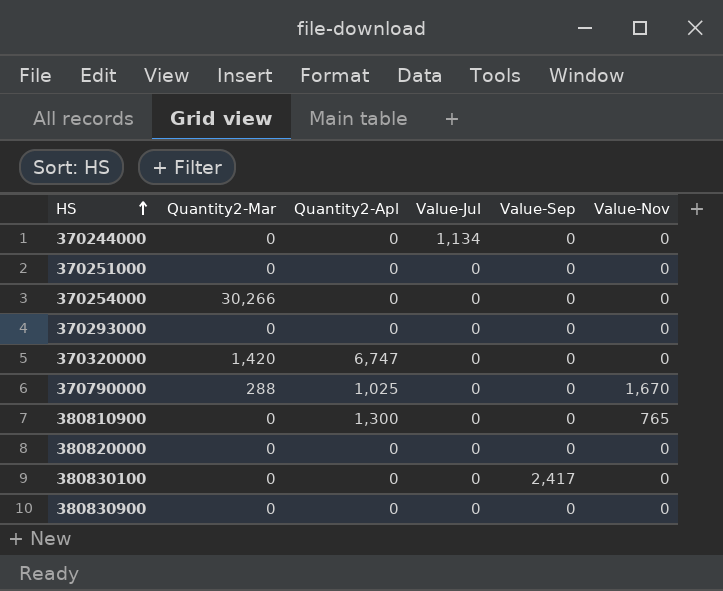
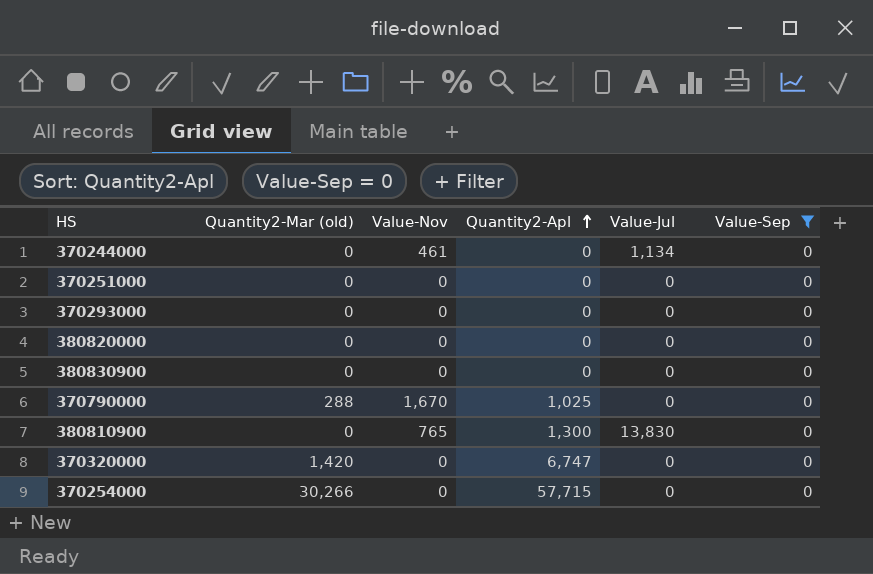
filter: none -> Value-Sep = 0
row order: HS ascending -> Quantity2-Apl ascending
column name: Quantity2-Mar -> Quantity2-Mar (old)
column Value-Nov | position: 6 -> 3
370244000 | Value-Nov: 0 -> 461
380810900 | Value-Jul: 0 -> 13,830
370254000 | Quantity2-Apl: 0 -> 57,715

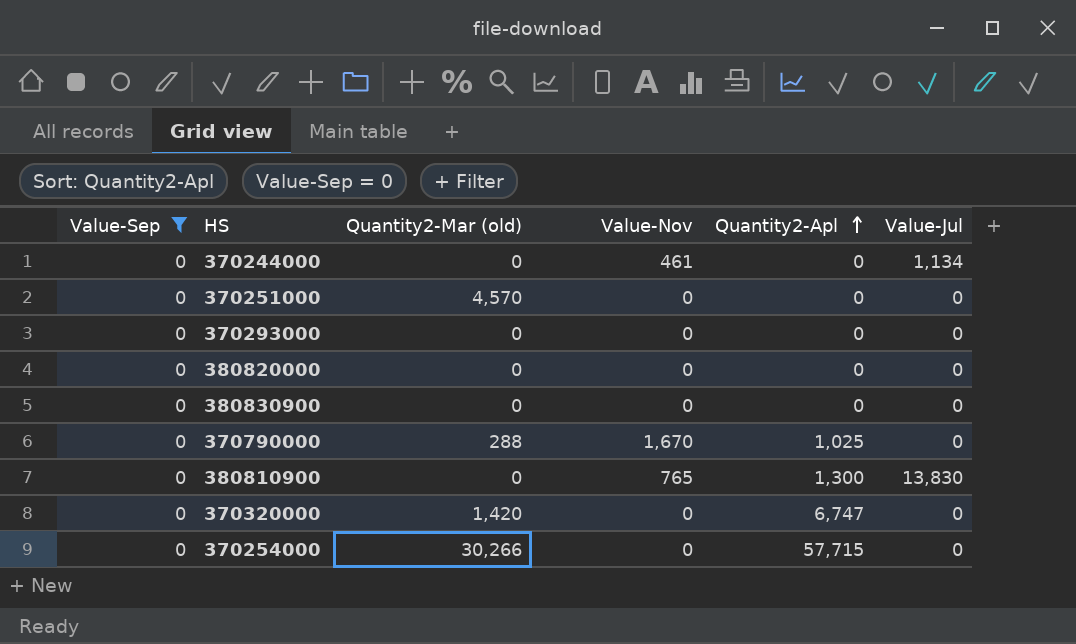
column Value-Sep | position: 6 -> 1
370251000 | Quantity2-Mar (old): 0 -> 4,570

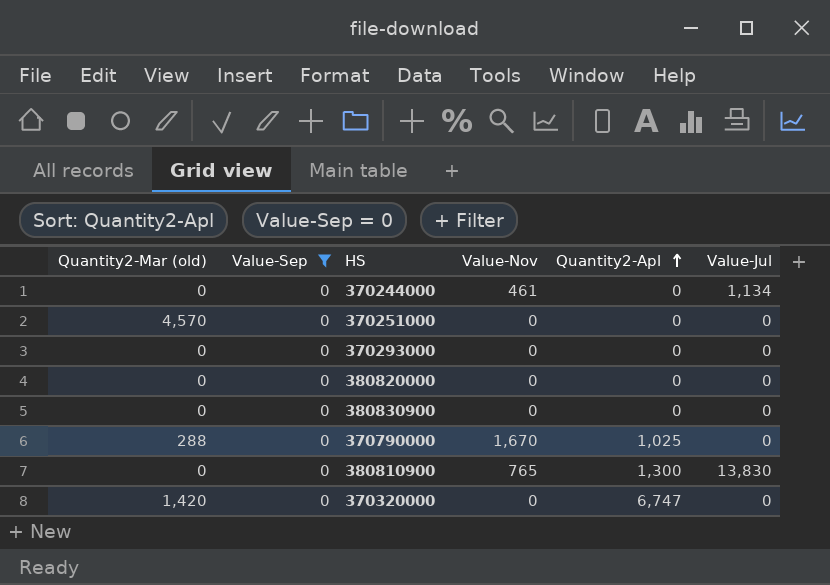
column Quantity2-Mar (old) | position: 3 -> 1
row 370254000: 0 | 30,266 | 0 | 57,715 | 0 -> none

